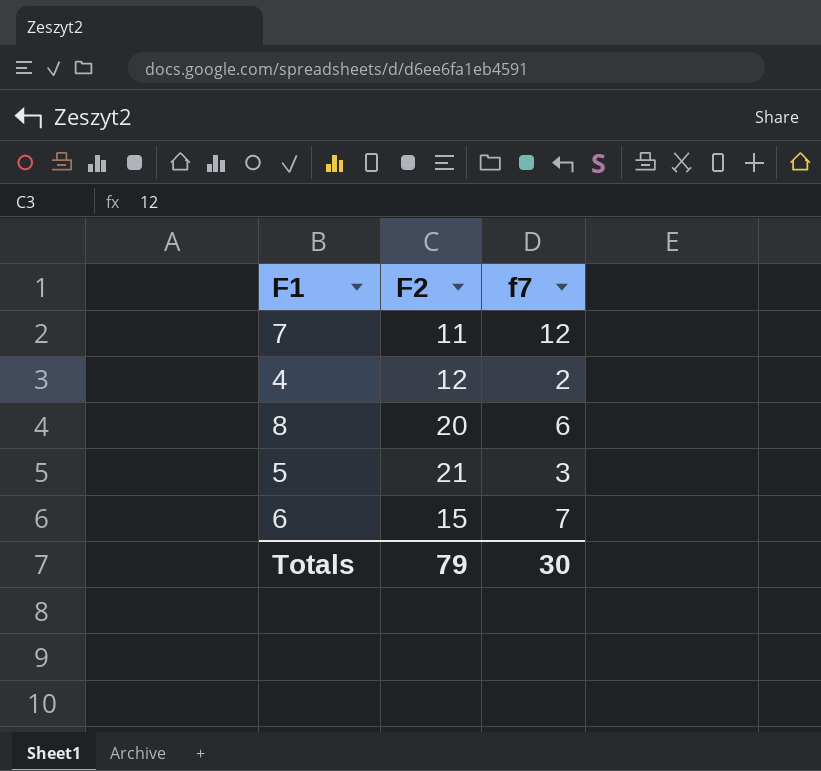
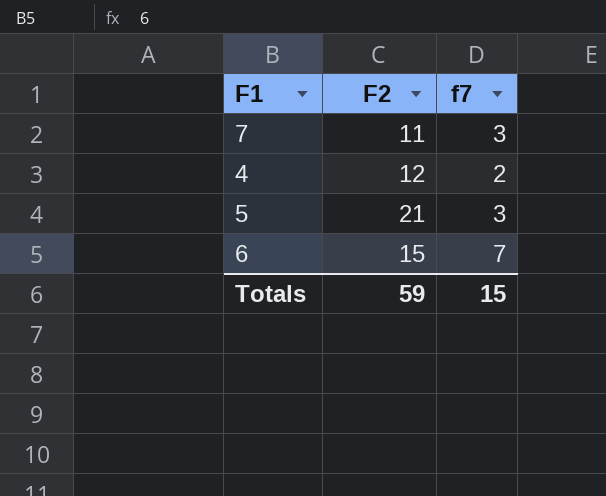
row 8: 20 | 6 -> none
7 | f7: 12 -> 3
Totals | F2: 79 -> 59
Totals | f7: 30 -> 15

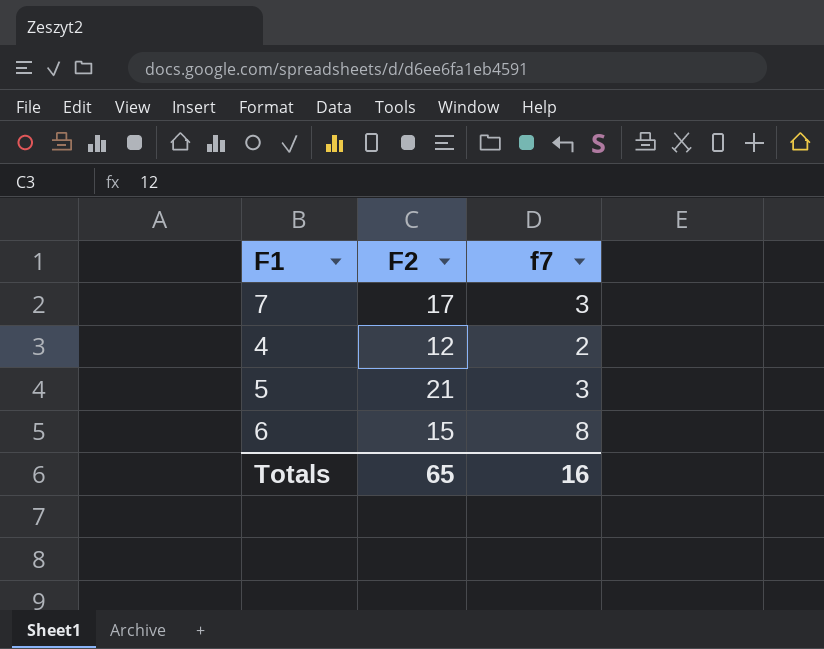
7 | F2: 11 -> 17
6 | f7: 7 -> 8
Totals | F2: 59 -> 65
Totals | f7: 15 -> 16

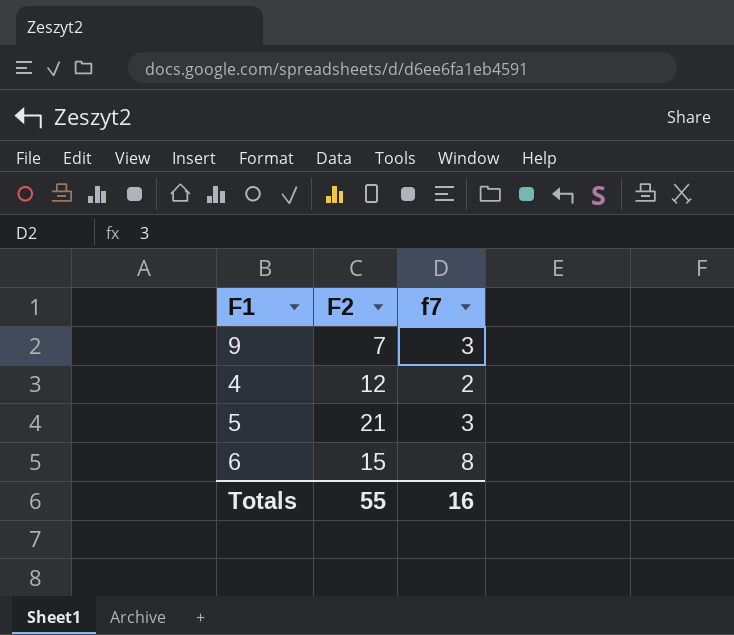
row 7: 17 | 3 -> none
row 9: none -> 7 | 3
Totals | F2: 65 -> 55

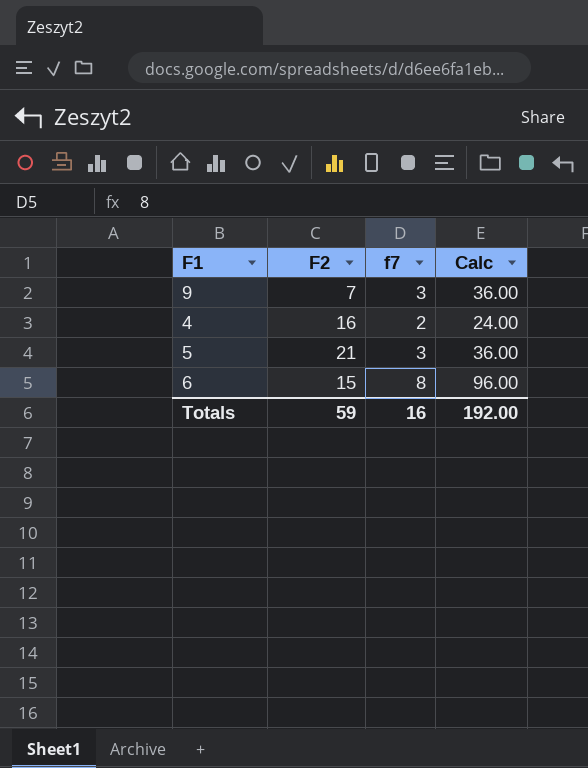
column Calc | formula: none -> [f7] * 12
4 | F2: 12 -> 16
Totals | F2: 55 -> 59

